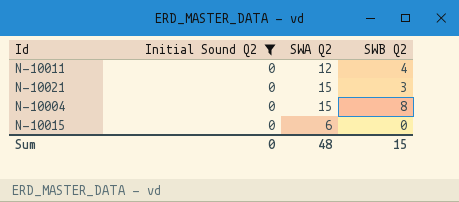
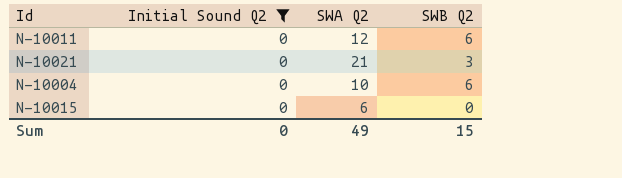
N-10011 | SWB Q2: 4 -> 6
N-10021 | SWA Q2: 15 -> 21
N-10004 | SWA Q2: 15 -> 10
N-10004 | SWB Q2: 8 -> 6
Sum | SWA Q2: 48 -> 49

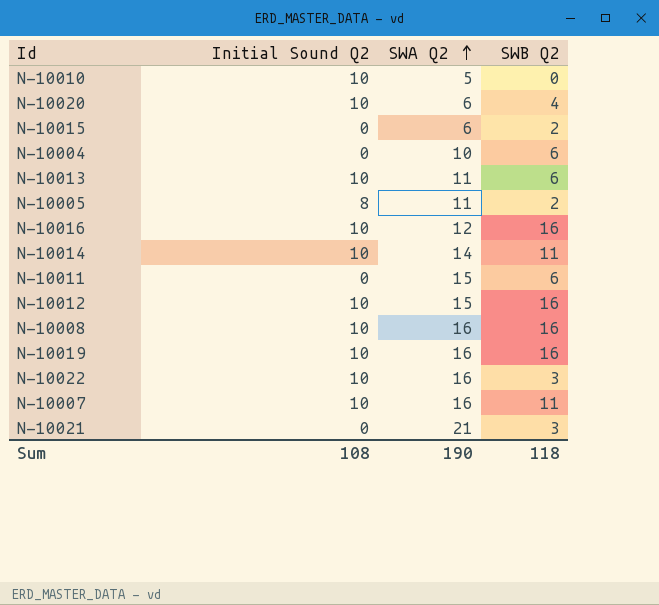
filter: Initial Sound Q2 = 0 -> none
row order: none -> SWA Q2 ascending
N-10015 | SWB Q2: 0 -> 2
N-10011 | SWA Q2: 12 -> 15
Sum | Initial Sound Q2: 0 -> 108
Sum | SWA Q2: 49 -> 190
Sum | SWB Q2: 15 -> 118

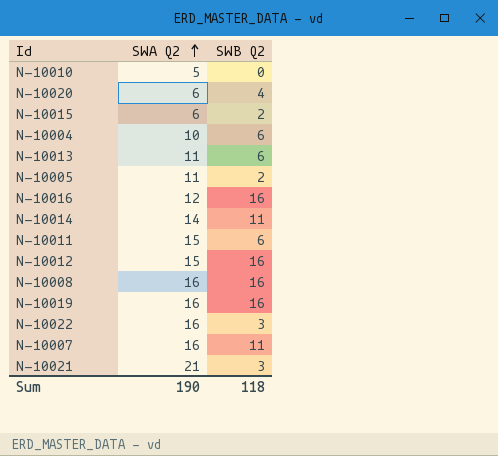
column Initial Sound Q2 | position: 2 -> none

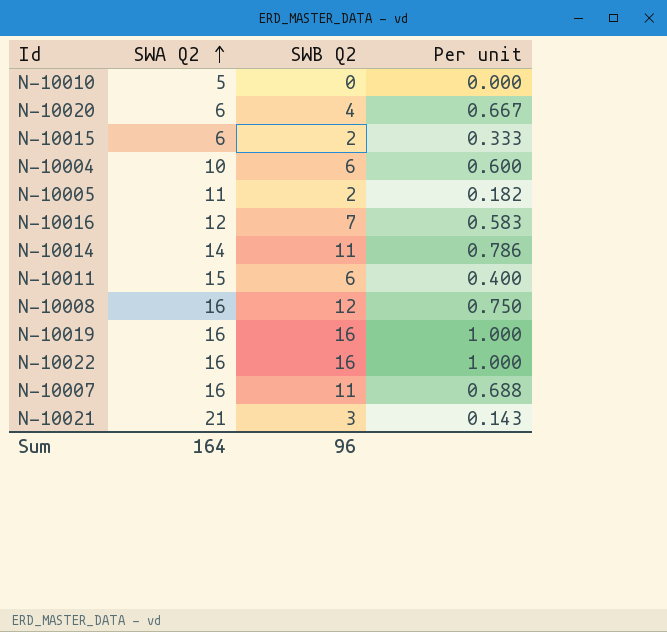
column Per unit | formula: none -> [SWB Q2] / [SWA Q2]
row N-10013: 11 | 6 -> none
row N-10012: 15 | 16 -> none
N-10016 | SWB Q2: 16 -> 7
N-10008 | SWB Q2: 16 -> 12
N-10022 | SWB Q2: 3 -> 16
Sum | SWA Q2: 190 -> 164
Sum | SWB Q2: 118 -> 96

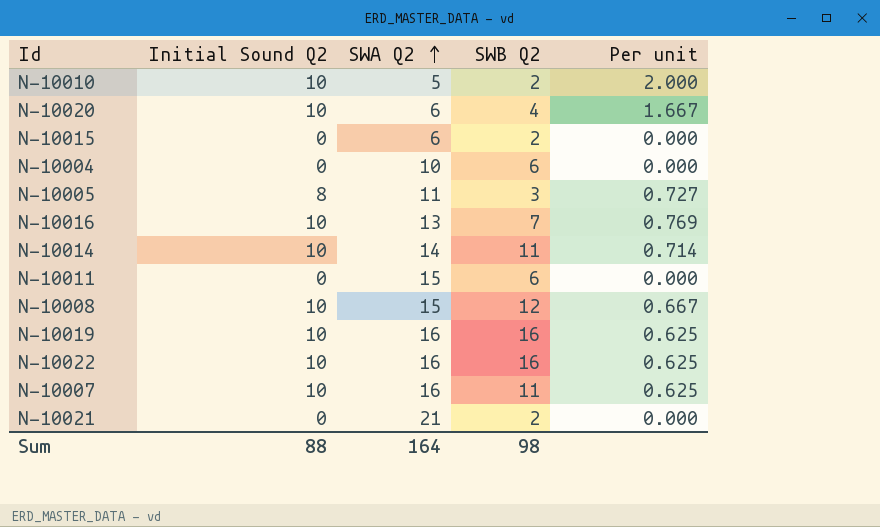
column Initial Sound Q2 | position: none -> 2
column Per unit | formula: [SWB Q2] / [SWA Q2] -> [Initial Sound Q2] / [SWA Q2]
N-10010 | SWB Q2: 0 -> 2
N-10005 | SWB Q2: 2 -> 3
N-10016 | SWA Q2: 12 -> 13
N-10008 | SWA Q2: 16 -> 15
N-10021 | SWB Q2: 3 -> 2
Sum | SWB Q2: 96 -> 98

